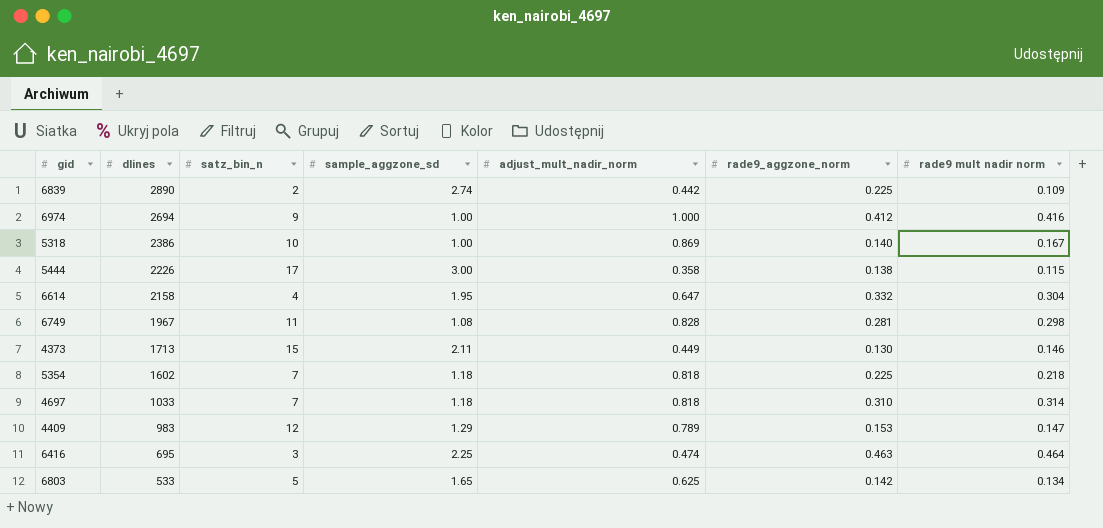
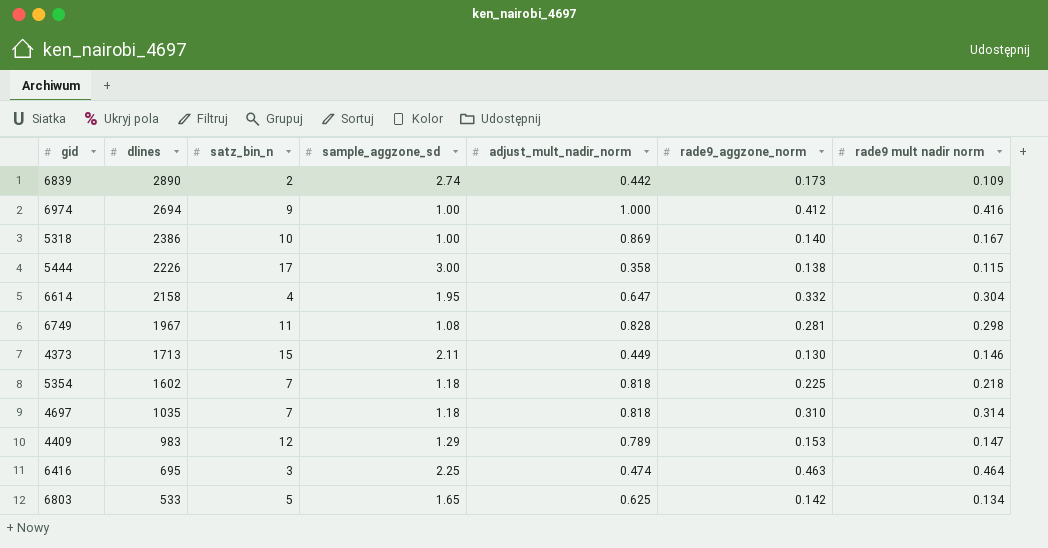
6839 | rade9_aggzone_norm: 0.225 -> 0.173
4697 | dlines: 1033 -> 1035

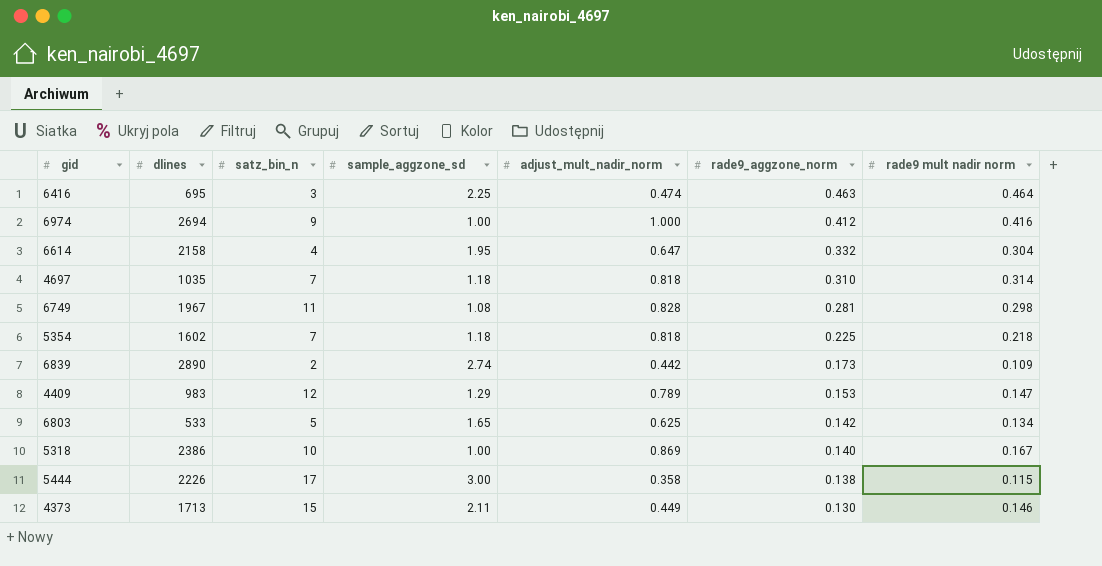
row order: dlines descending -> rade9_aggzone_norm descending

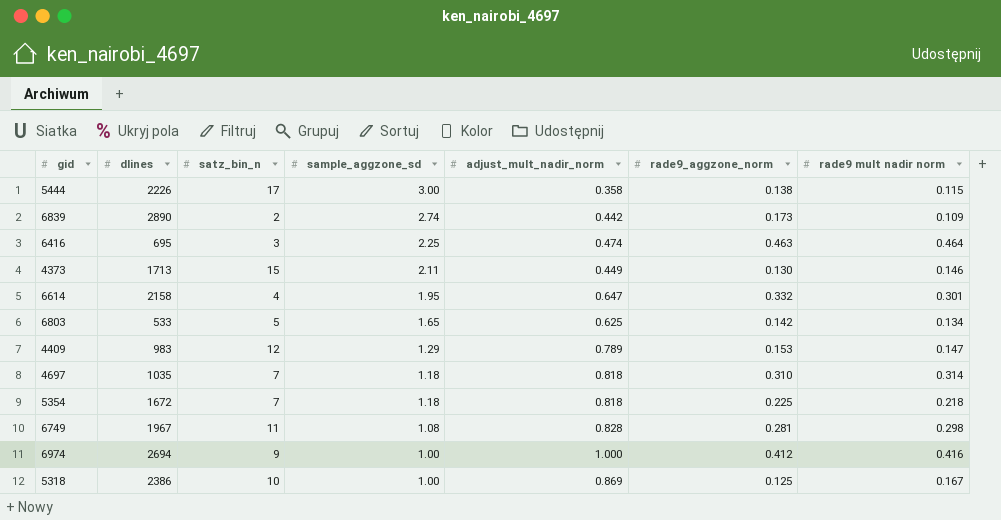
row order: rade9_aggzone_norm descending -> sample_aggzone_sd descending
6614 | rade9 mult nadir norm: 0.304 -> 0.301
5354 | dlines: 1602 -> 1672
5318 | rade9_aggzone_norm: 0.140 -> 0.125

